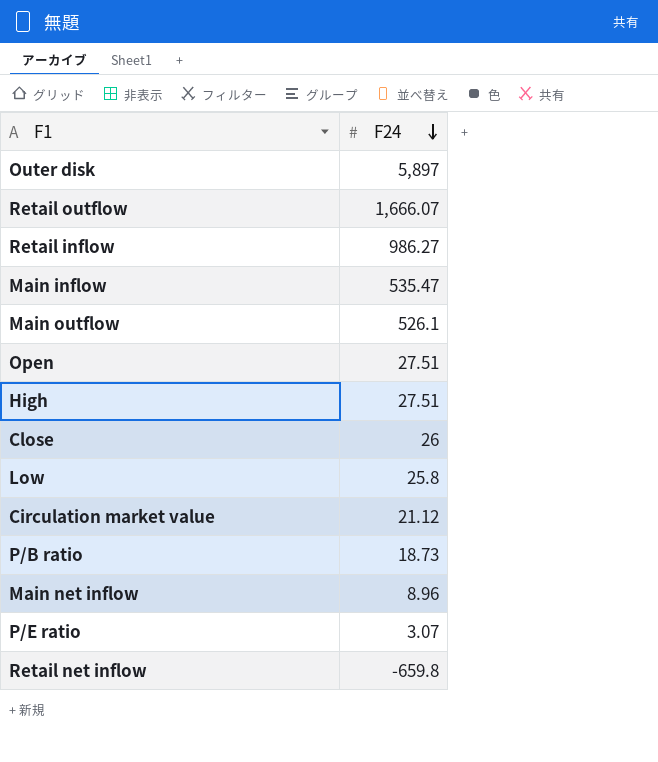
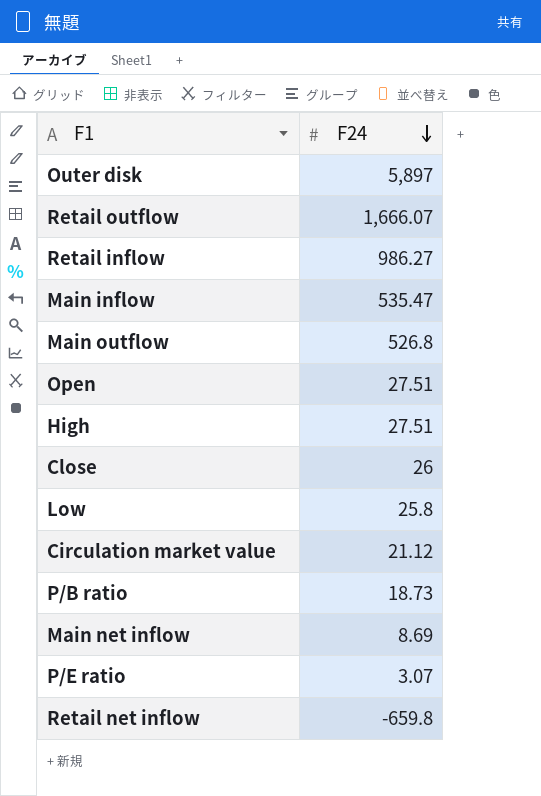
Main outflow | F24: 526.1 -> 526.8
Main net inflow | F24: 8.96 -> 8.69

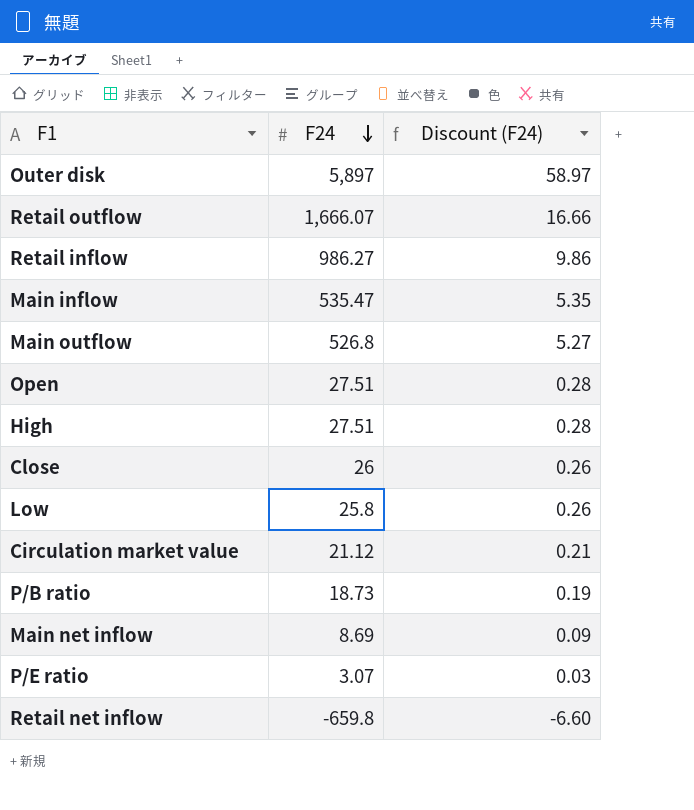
column Discount (F24) | formula: none -> [F24] * 0.01

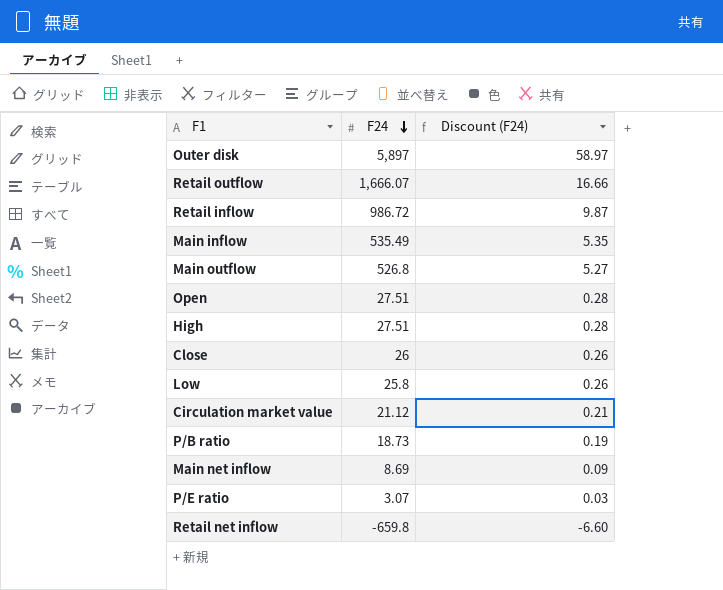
Retail inflow | F24: 986.27 -> 986.72
Retail inflow | Discount (F24): 9.86 -> 9.87
Main inflow | F24: 535.47 -> 535.49

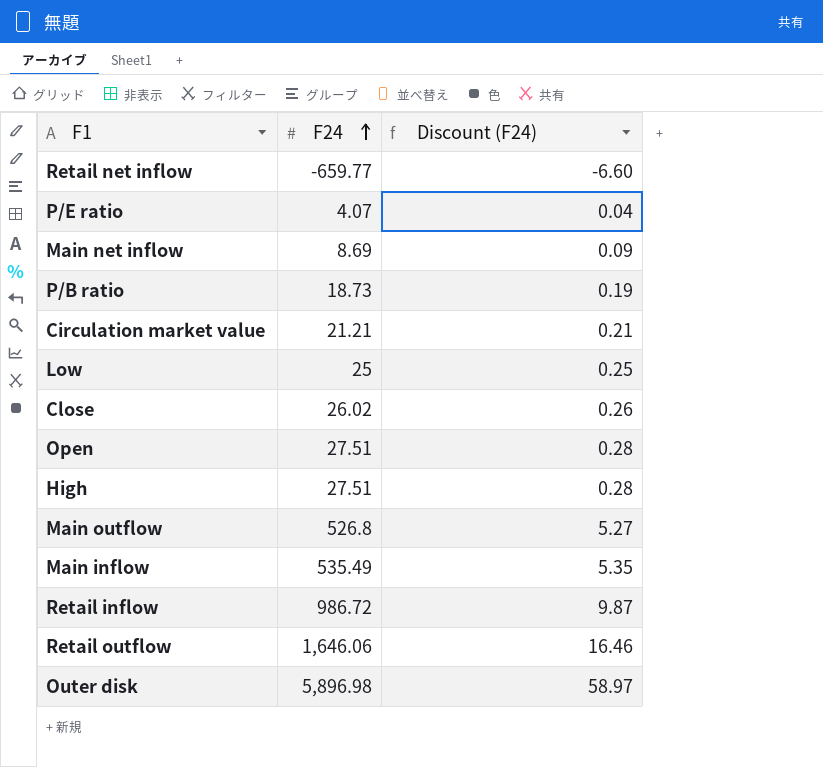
row order: F24 descending -> F24 ascending
Retail net inflow | F24: -659.8 -> -659.77
P/E ratio | F24: 3.07 -> 4.07
P/E ratio | Discount (F24): 0.03 -> 0.04
Circulation market value | F24: 21.12 -> 21.21
Low | F24: 25.8 -> 25
Low | Discount (F24): 0.26 -> 0.25
Close | F24: 26 -> 26.02
Retail outflow | F24: 1,666.07 -> 1,646.06
Retail outflow | Discount (F24): 16.66 -> 16.46
Outer disk | F24: 5,897 -> 5,896.98

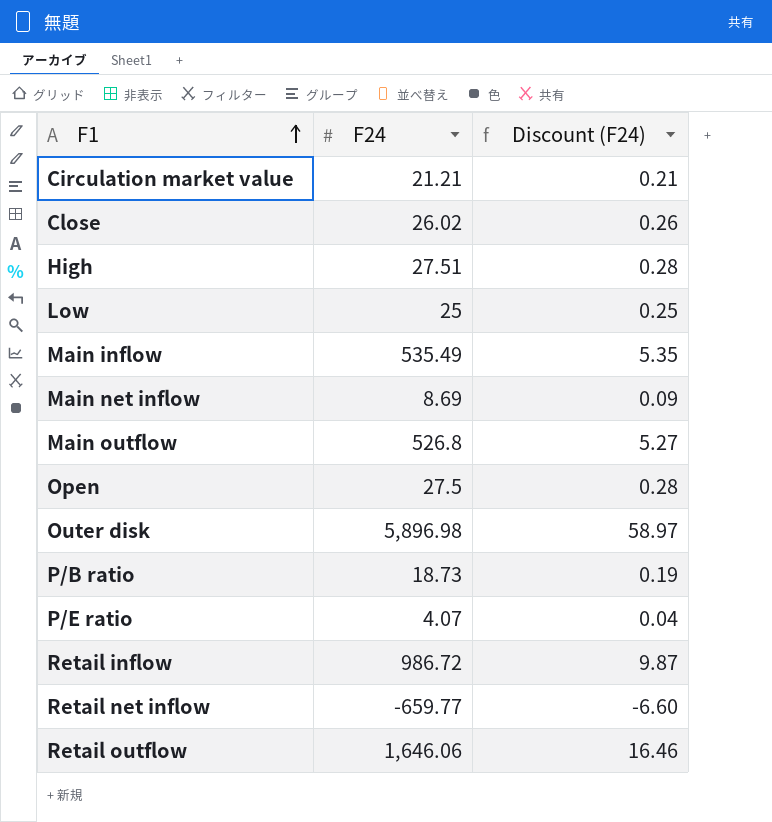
row order: F24 ascending -> F1 ascending
Open | F24: 27.51 -> 27.5

